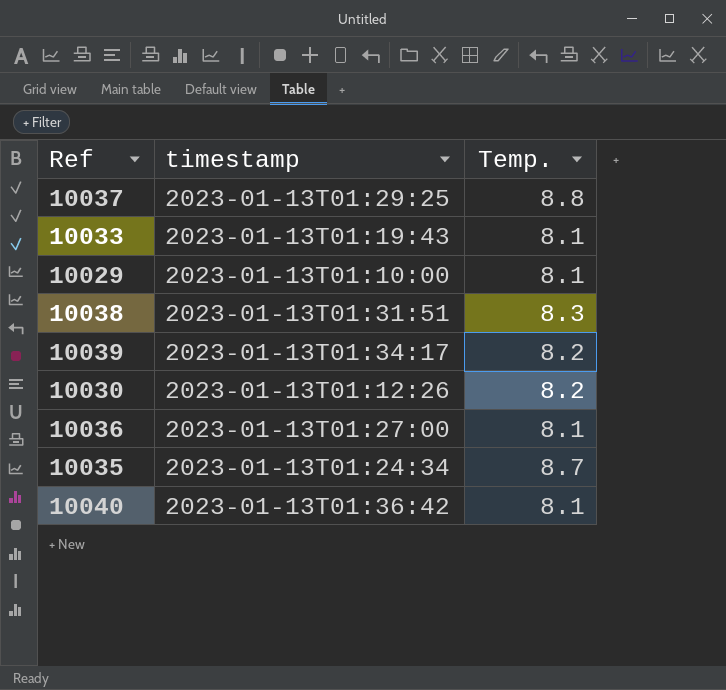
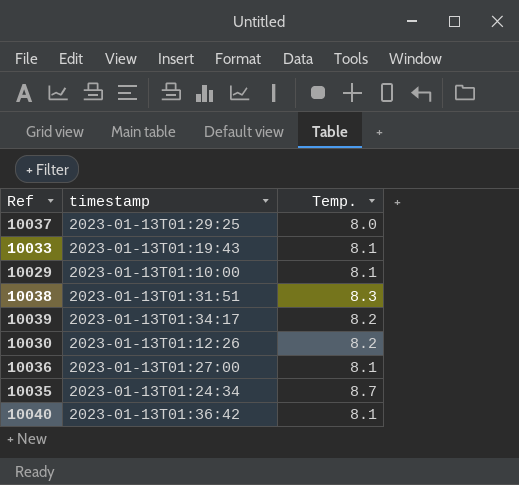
10037 | Temp.: 8.8 -> 8.0

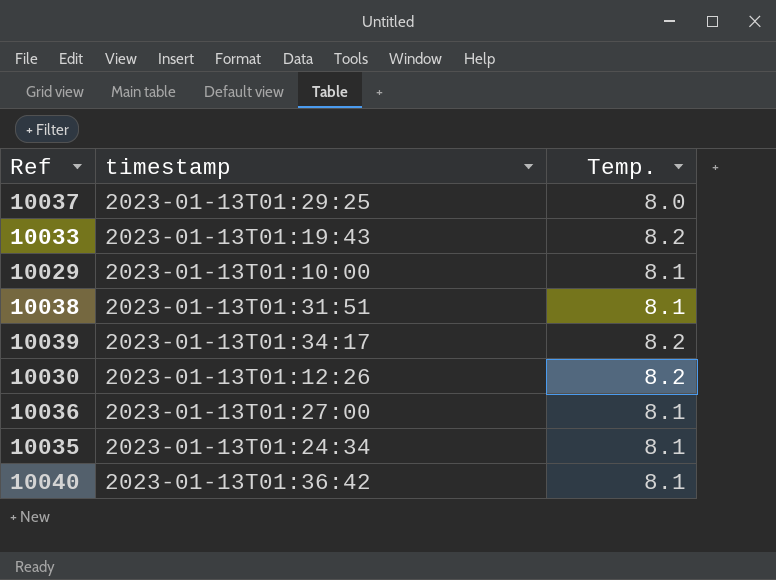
10033 | Temp.: 8.1 -> 8.2
10038 | Temp.: 8.3 -> 8.1
10035 | Temp.: 8.7 -> 8.1

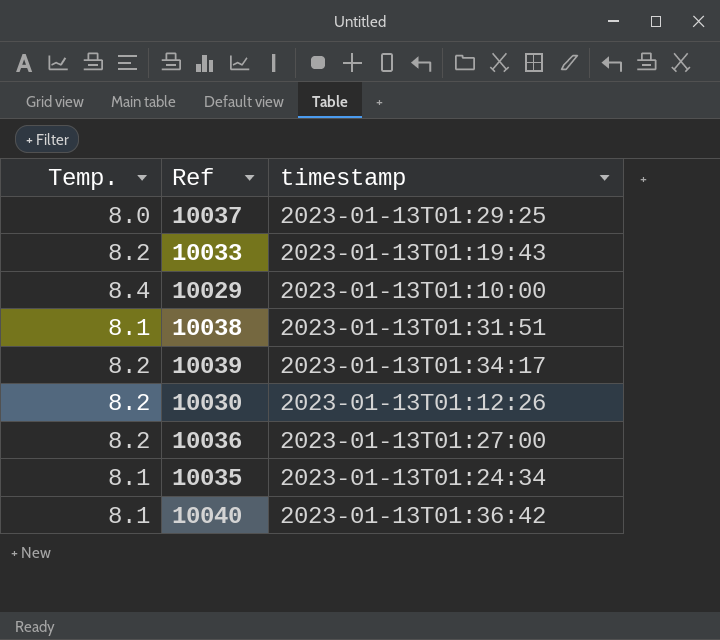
column Temp. | position: 3 -> 1
10029 | Temp.: 8.1 -> 8.4
10036 | Temp.: 8.1 -> 8.2

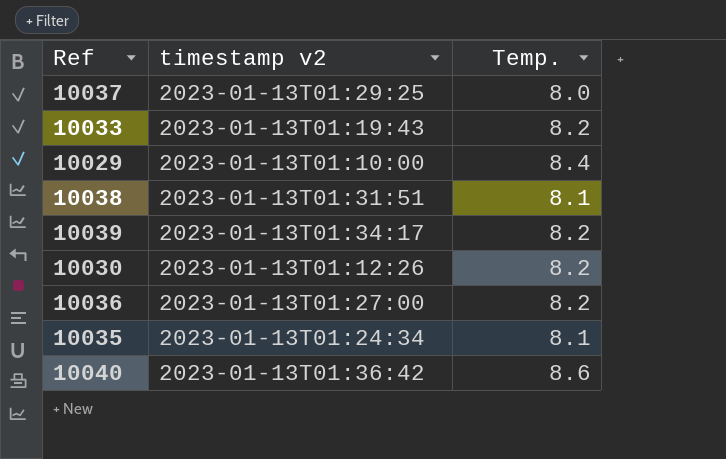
column name: timestamp -> timestamp v2
column Temp. | position: 1 -> 3
10040 | Temp.: 8.1 -> 8.6

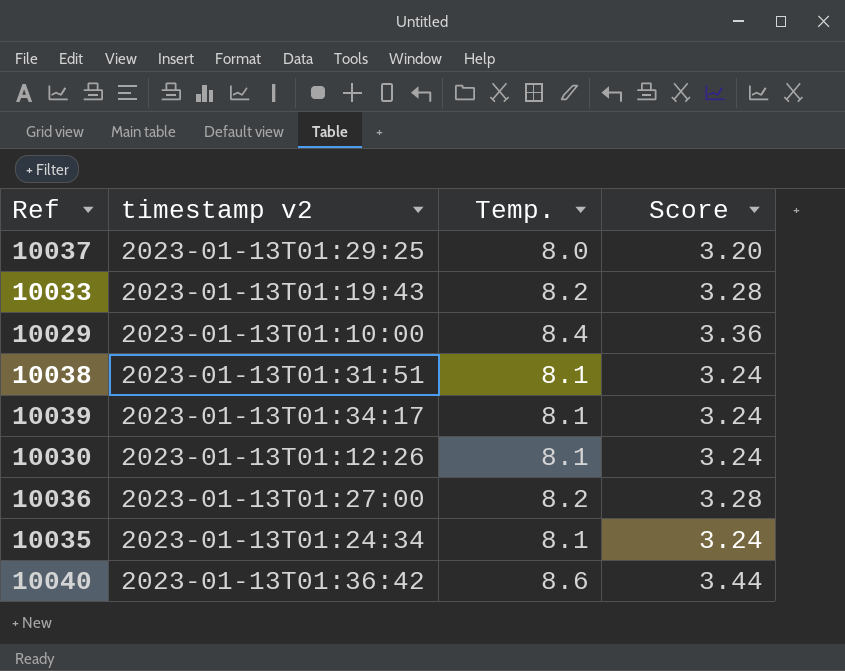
column Score | formula: none -> [Temp.] * 0.4
10039 | Temp.: 8.2 -> 8.1
10030 | Temp.: 8.2 -> 8.1

